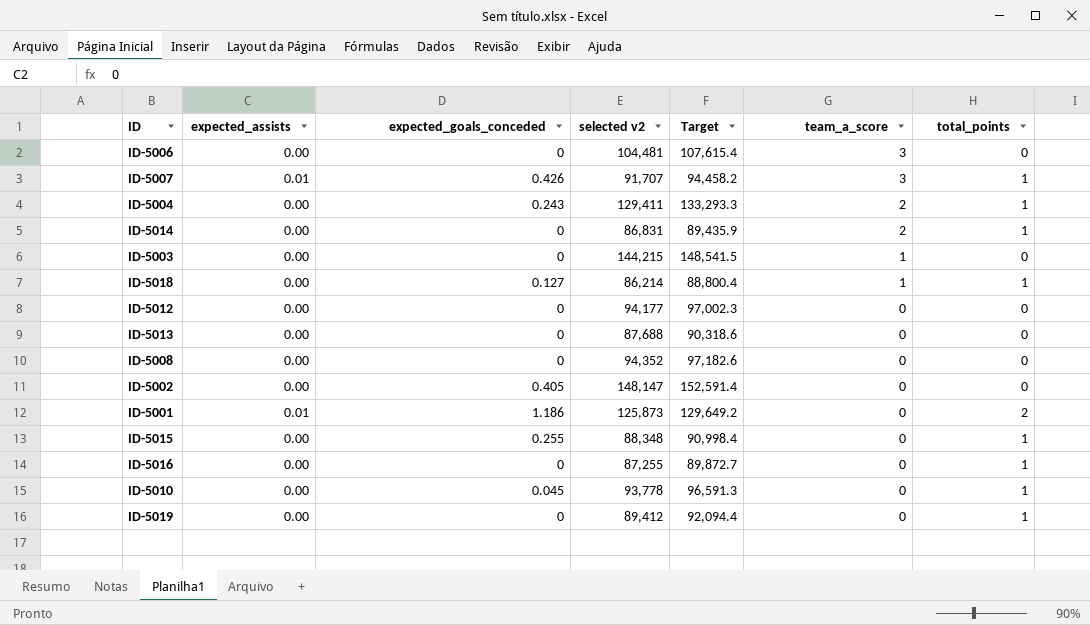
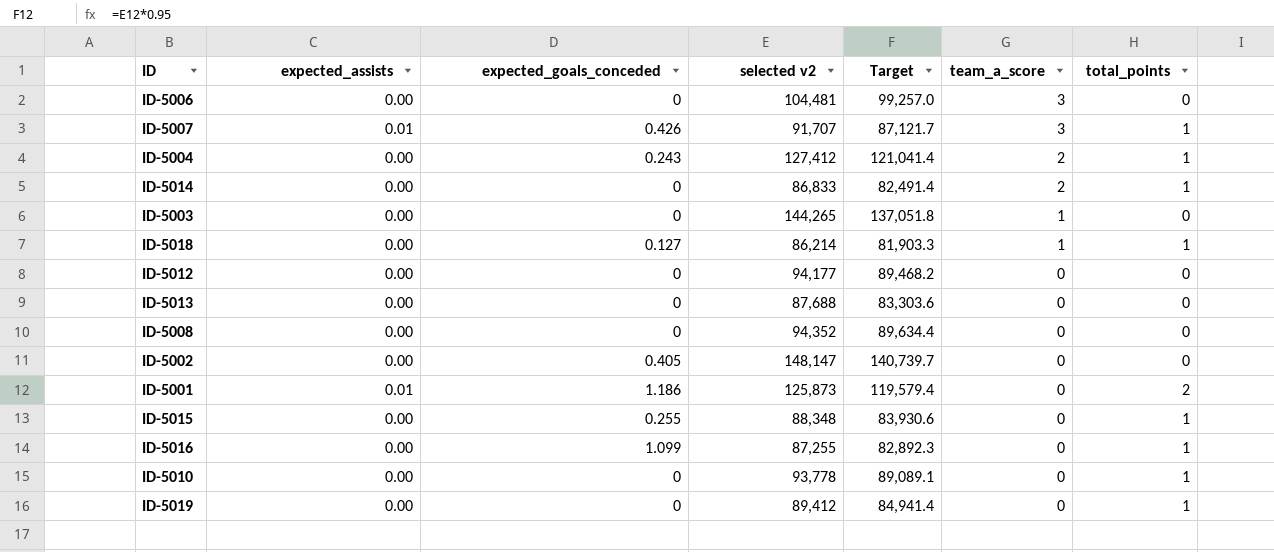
column Target | formula: [selected v2] * 1.03 -> [selected v2] * 0.95
ID-5004 | selected v2: 129,411 -> 127,412
ID-5014 | selected v2: 86,831 -> 86,833
ID-5003 | selected v2: 144,215 -> 144,265
ID-5016 | expected_goals_conceded: 0 -> 1.099
ID-5010 | expected_goals_conceded: 0.045 -> 0

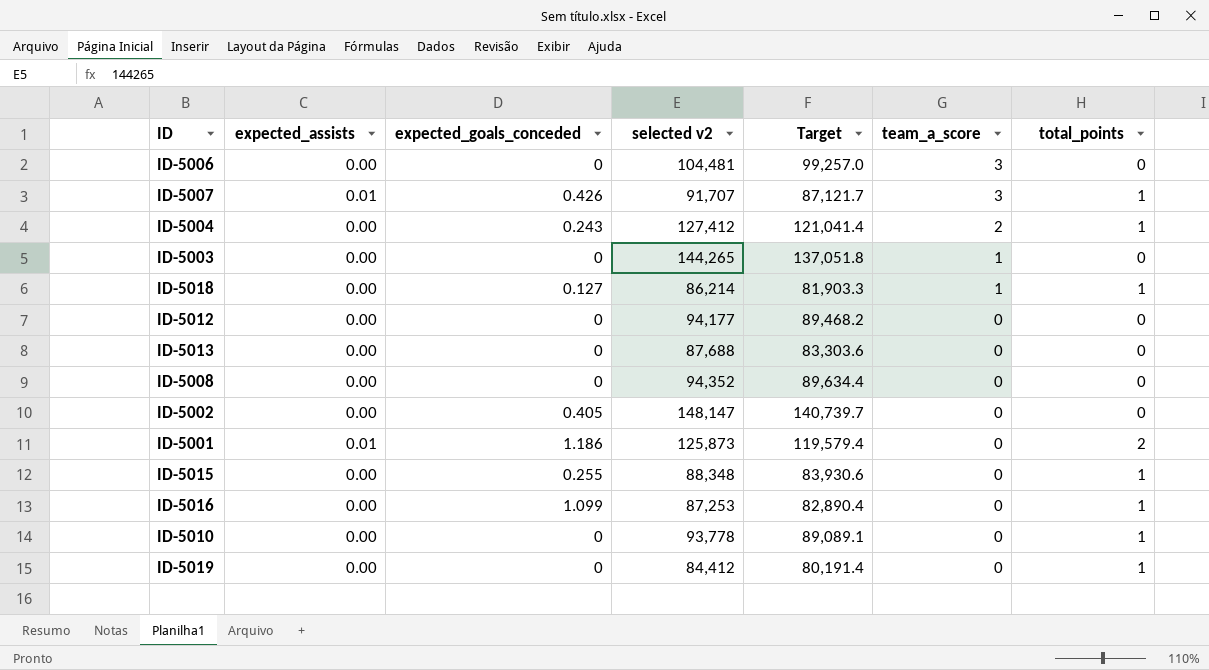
row ID-5014: 0.00 | 0 | 86,833 | 82,491.4 | 2 | 1 -> none
ID-5016 | selected v2: 87,255 -> 87,253
ID-5016 | Target: 82,892.3 -> 82,890.4
ID-5019 | selected v2: 89,412 -> 84,412
ID-5019 | Target: 84,941.4 -> 80,191.4

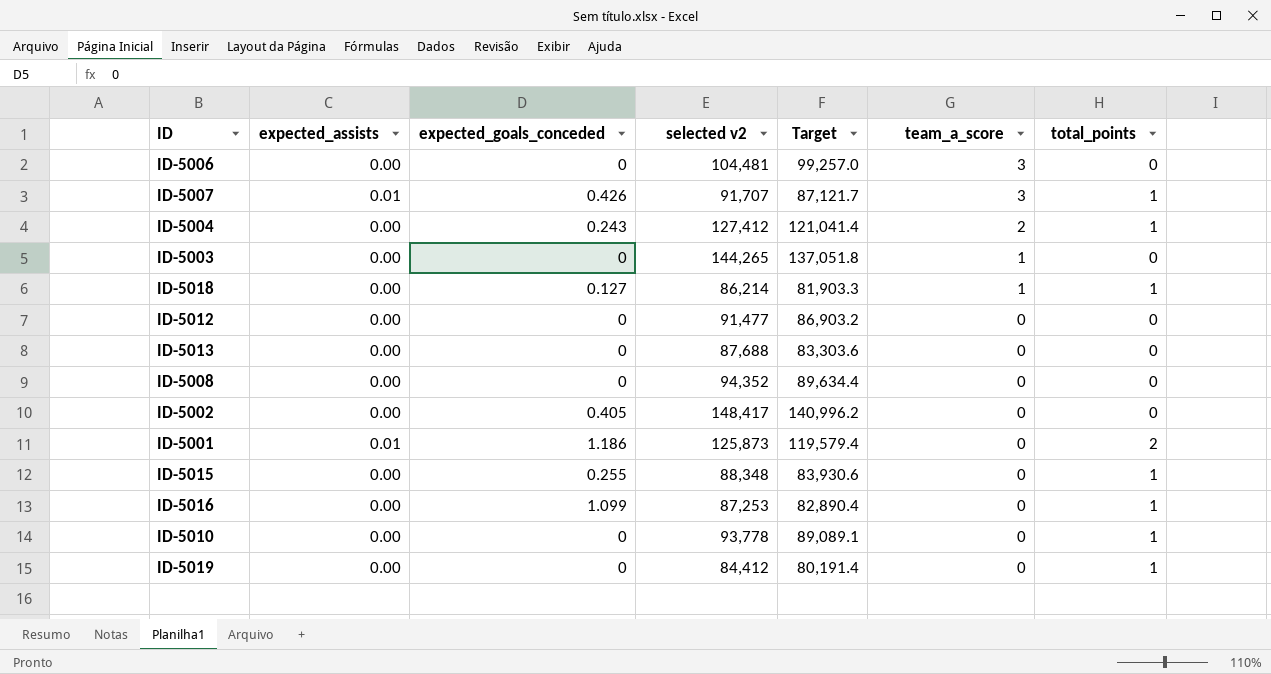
ID-5012 | selected v2: 94,177 -> 91,477
ID-5012 | Target: 89,468.2 -> 86,903.2
ID-5002 | selected v2: 148,147 -> 148,417
ID-5002 | Target: 140,739.7 -> 140,996.2

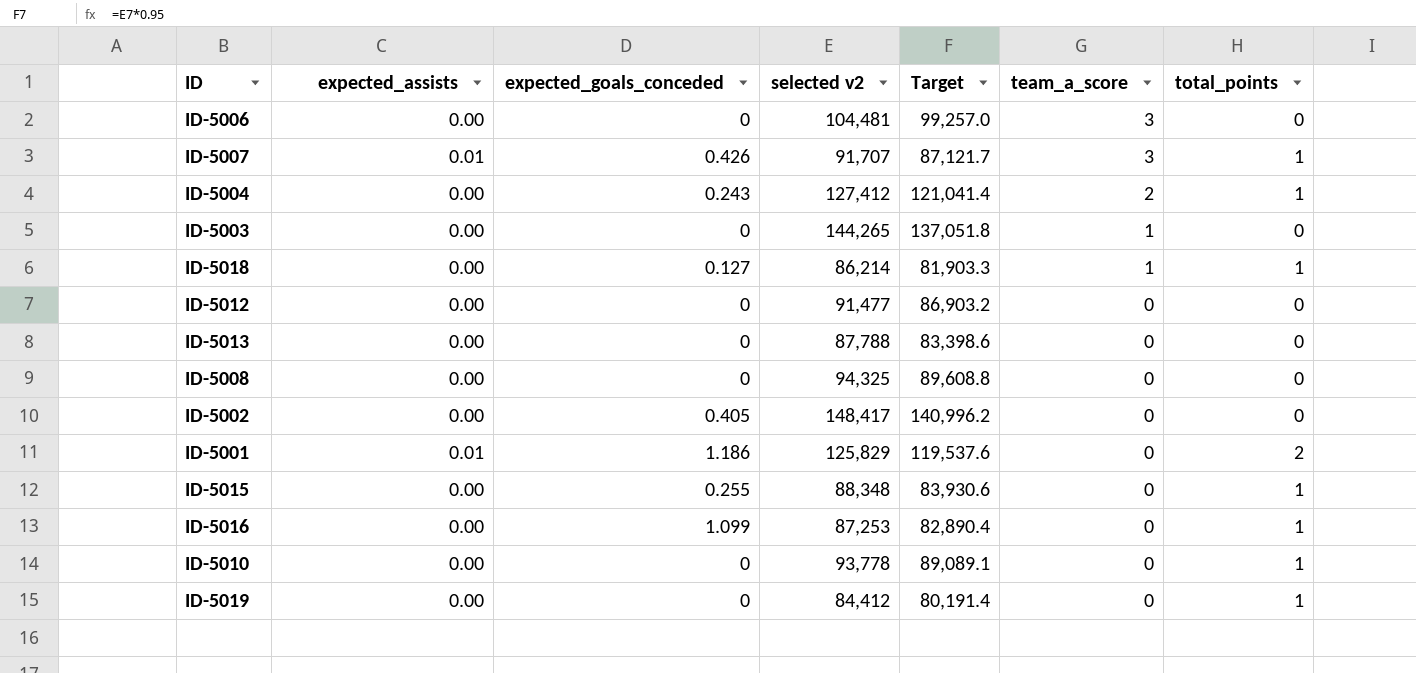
ID-5013 | selected v2: 87,688 -> 87,788
ID-5013 | Target: 83,303.6 -> 83,398.6
ID-5008 | selected v2: 94,352 -> 94,325
ID-5008 | Target: 89,634.4 -> 89,608.8
ID-5001 | selected v2: 125,873 -> 125,829
ID-5001 | Target: 119,579.4 -> 119,537.6

